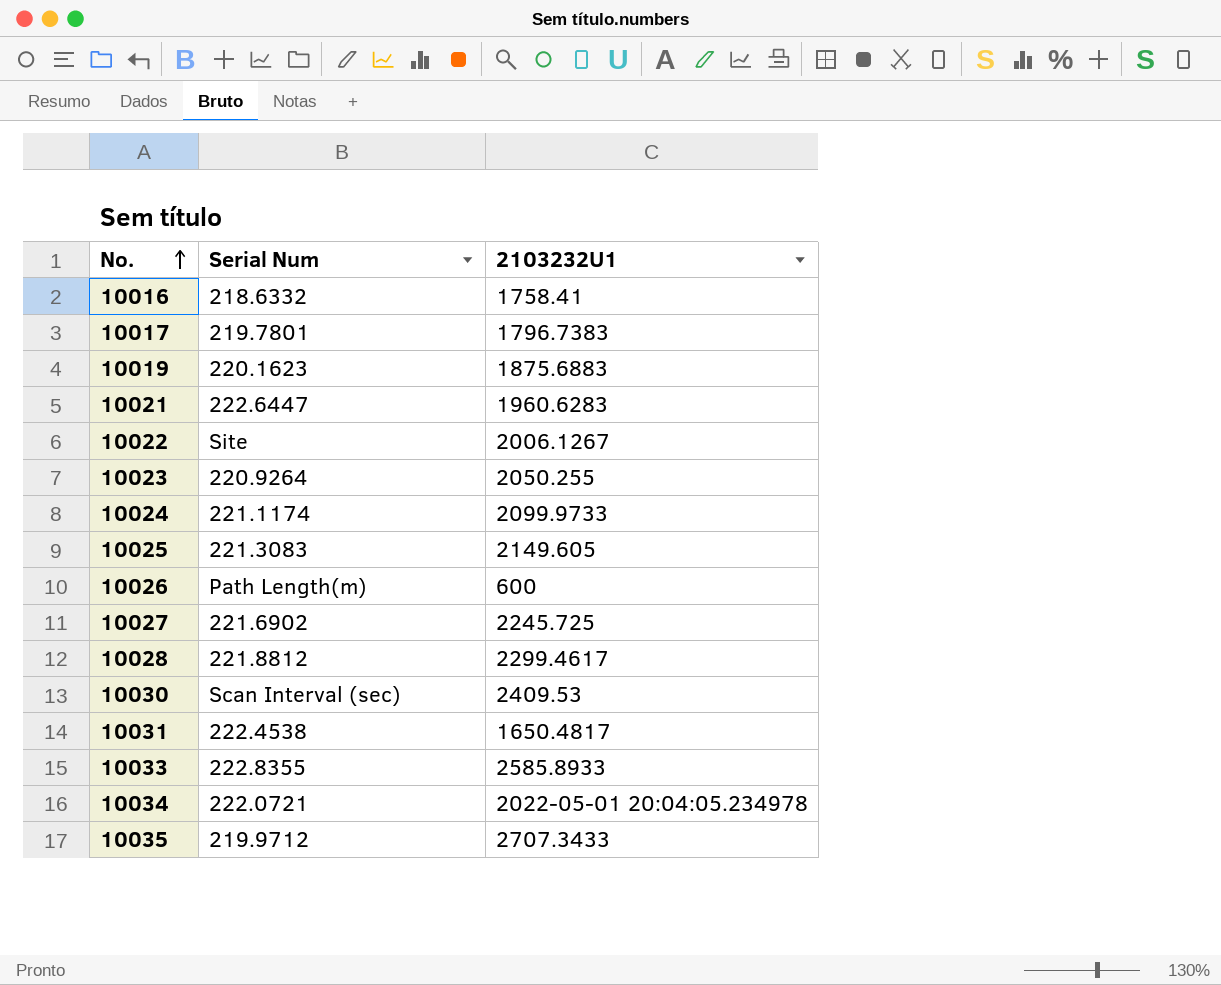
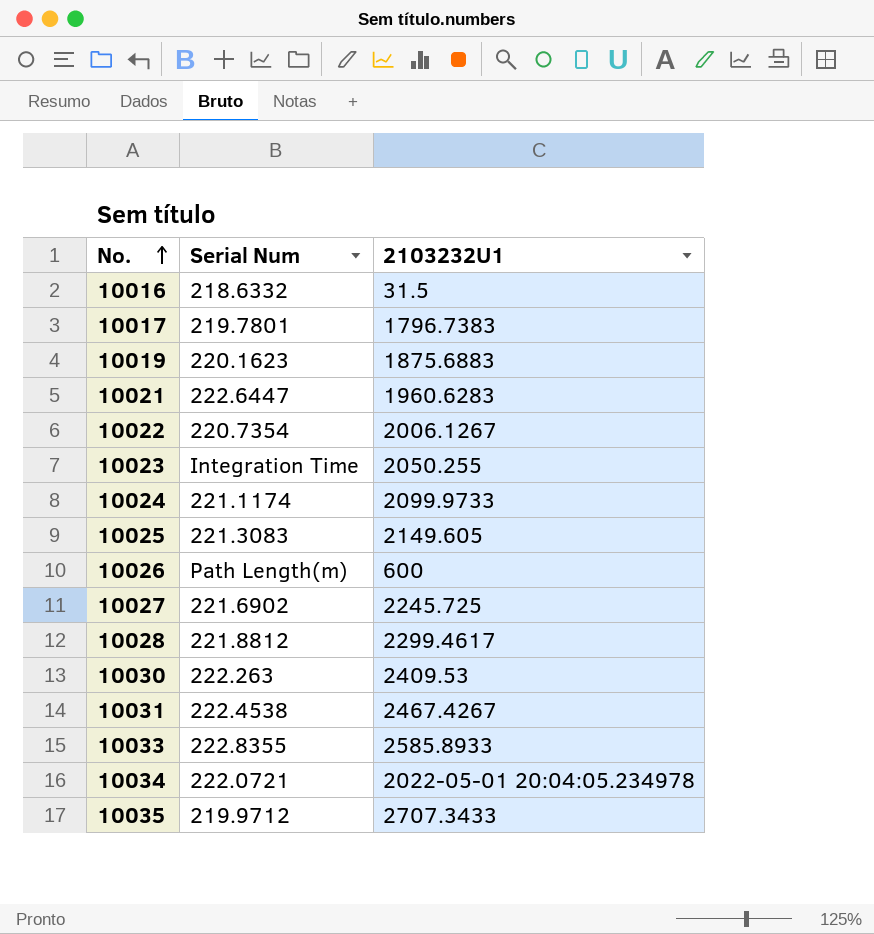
10016 | 2103232U1: 1758.41 -> 31.5
10022 | Serial Num: Site -> 220.7354
10023 | Serial Num: 220.9264 -> Integration Time
10030 | Serial Num: Scan Interval (sec) -> 222.263
10031 | 2103232U1: 1650.4817 -> 2467.4267

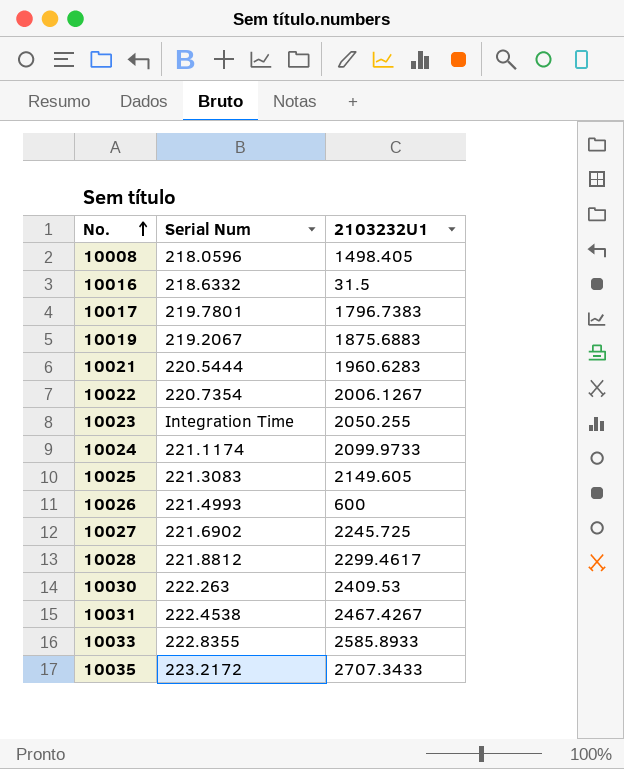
row 10034: 222.0721 | 2022-05-01 20:04:05.234978 -> none
row 10008: none -> 218.0596 | 1498.405
10019 | Serial Num: 220.1623 -> 219.2067
10021 | Serial Num: 222.6447 -> 220.5444
10026 | Serial Num: Path Length(m) -> 221.4993
10035 | Serial Num: 219.9712 -> 223.2172

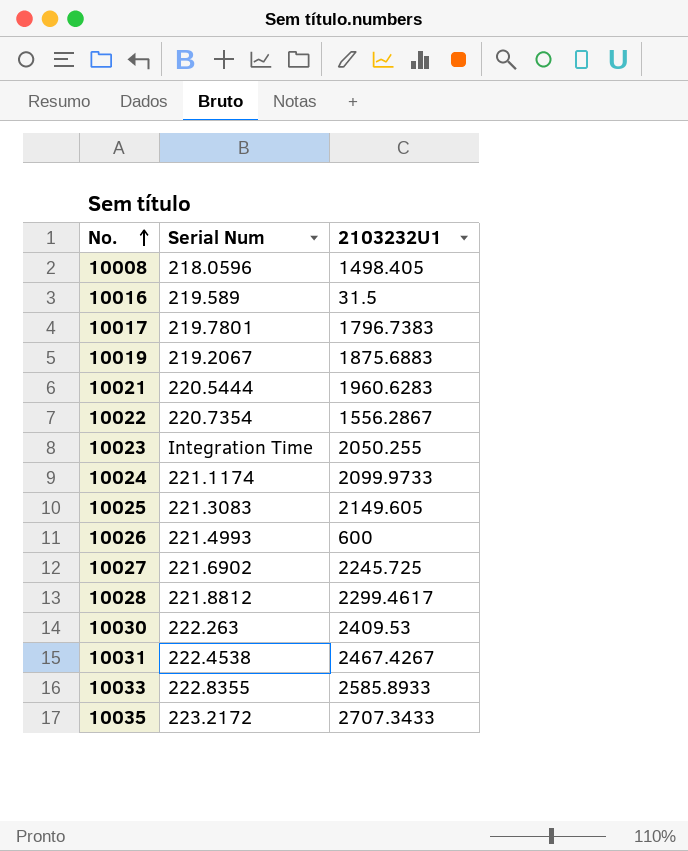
10016 | Serial Num: 218.6332 -> 219.589
10022 | 2103232U1: 2006.1267 -> 1556.2867

